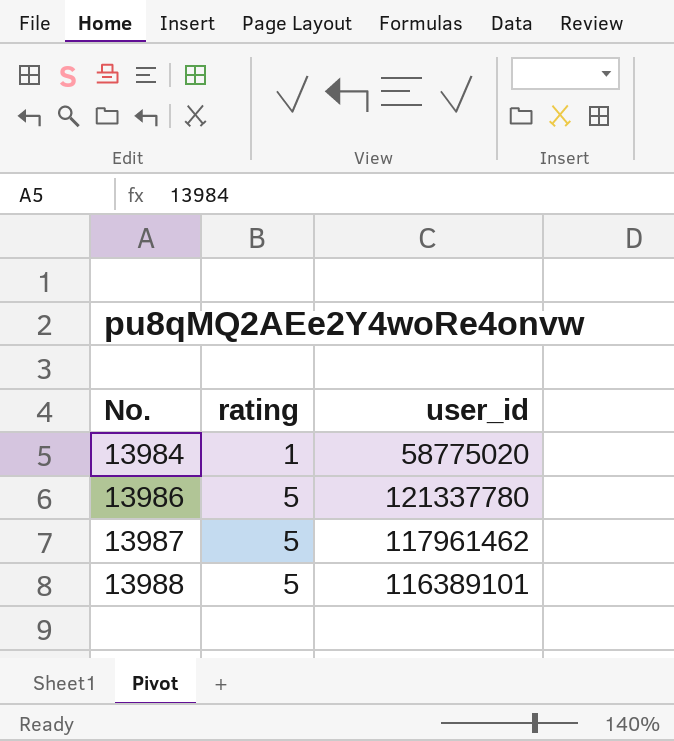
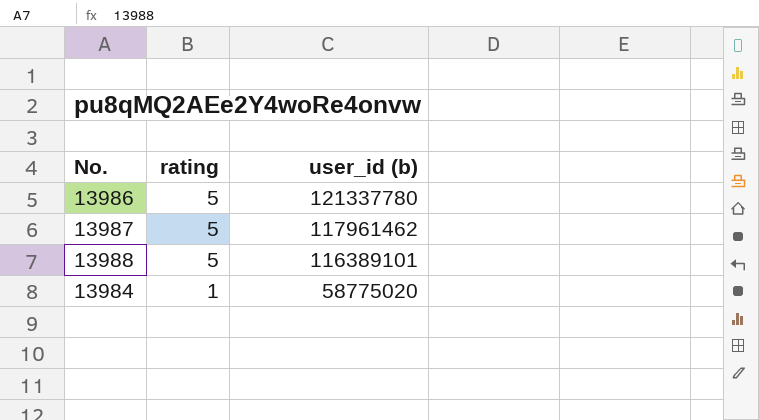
row order: No. ascending -> rating descending
column name: user_id -> user_id (b)

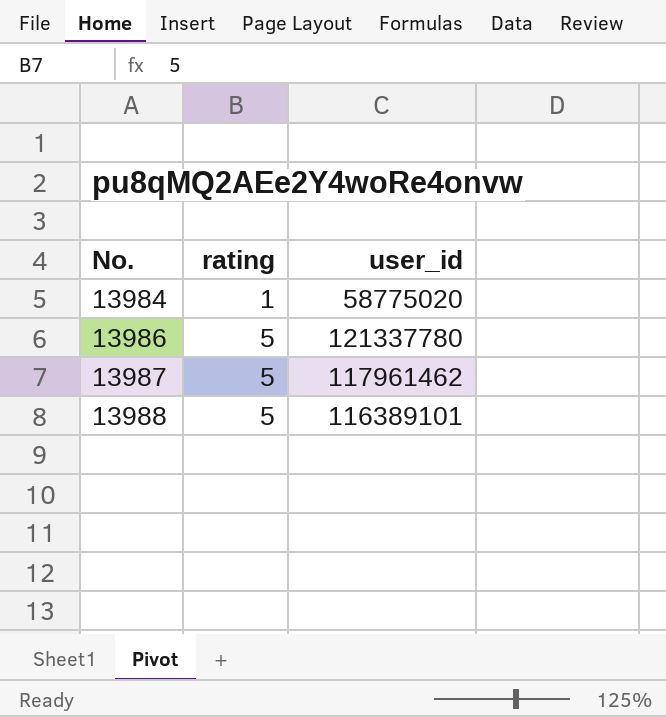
row order: rating descending -> No. ascending
column name: user_id (b) -> user_id

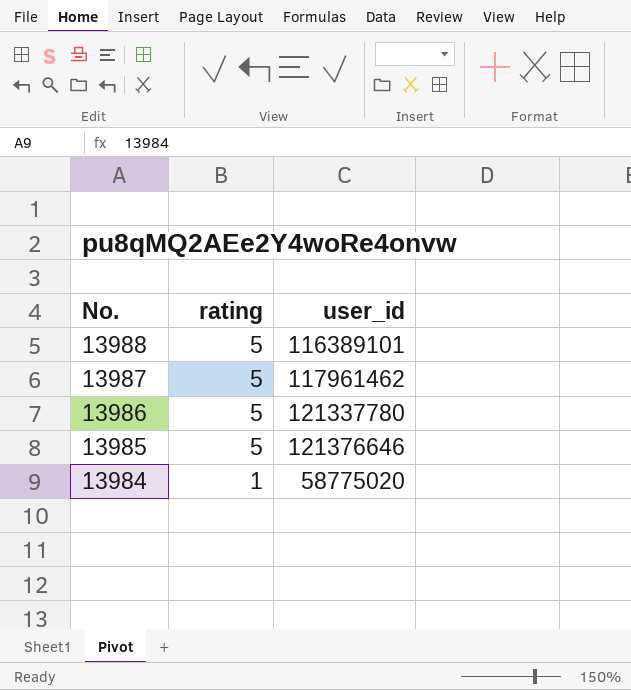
row order: No. ascending -> No. descending
row 13985: none -> 5 | 121376646

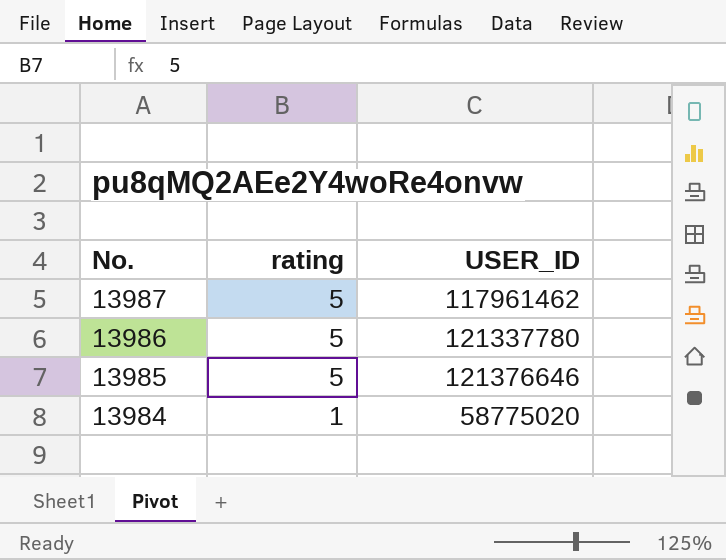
column name: user_id -> USER_ID
row 13988: 5 | 116389101 -> none

